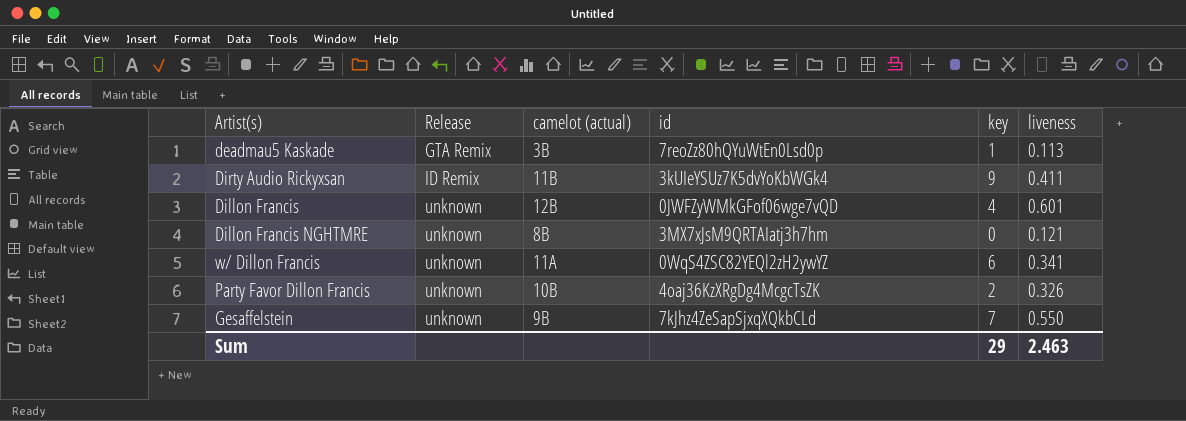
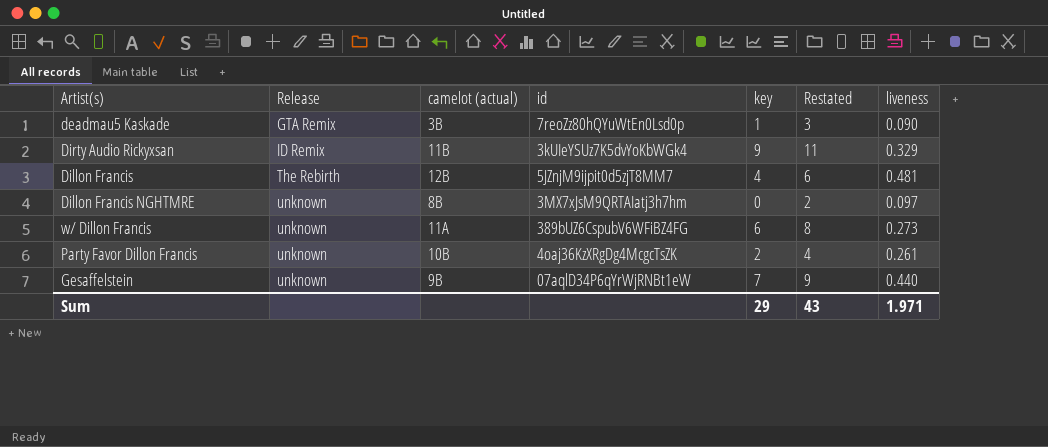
column Restated | formula: none -> [key] + 2
deadmau5 Kaskade | liveness: 0.113 -> 0.090
Dirty Audio Rickyxsan | liveness: 0.411 -> 0.329
Dillon Francis | Release: unknown -> The Rebirth
Dillon Francis | id: 0JWFZyWMkGFof06wge7vQD -> 5JZnjM9ijpit0d5zjT8MM7
Dillon Francis | liveness: 0.601 -> 0.481
Dillon Francis NGHTMRE | liveness: 0.121 -> 0.097
w/ Dillon Francis | id: 0WqS4ZSC82YEQl2zH2ywYZ -> 389bUZ6CspubV6WFiBZ4FG
w/ Dillon Francis | liveness: 0.341 -> 0.273
Party Favor Dillon Francis | liveness: 0.326 -> 0.261
Gesaffelstein | id: 7kJhz4ZeSapSjxqXQkbCLd -> 07aqlD34P6qYrWjRNBt1eW
Gesaffelstein | liveness: 0.550 -> 0.440
Sum | liveness: 2.463 -> 1.971

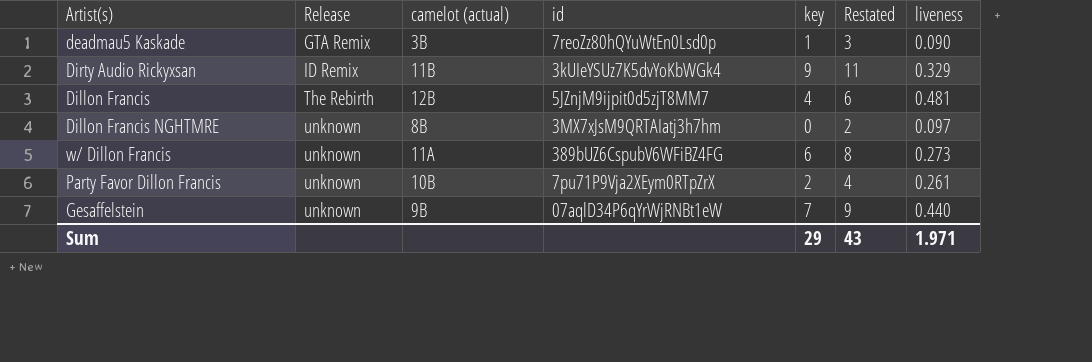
Party Favor Dillon Francis | id: 4oaj36KzXRgDg4McgcTsZK -> 7pu71P9Vja2XEym0RTpZrX

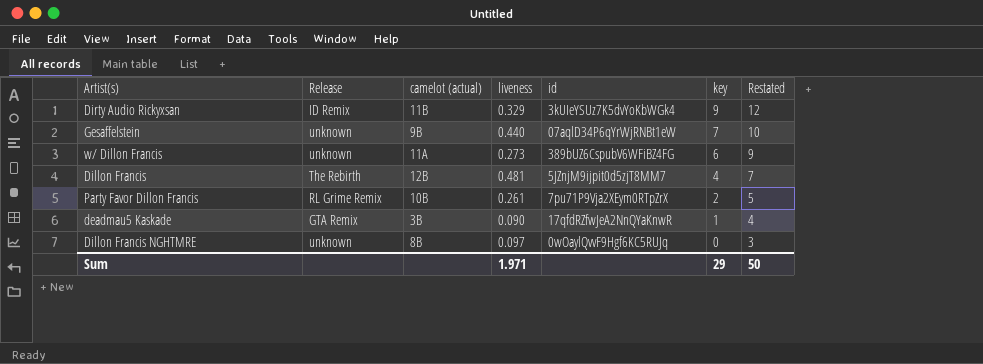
row order: Release ascending -> key descending
column liveness | position: 7 -> 4
column Restated | formula: [key] + 2 -> [key] + 3
Party Favor Dillon Francis | Release: unknown -> RL Grime Remix
deadmau5 Kaskade | id: 7reoZz80hQYuWtEn0Lsd0p -> 17qfdRZfwJeA2NnQYaKnwR
Dillon Francis NGHTMRE | id: 3MX7xJsM9QRTAIatj3h7hm -> 0wOaylQvvF9Hgf6KC5RUJq
Sum | Restated: 43 -> 50

